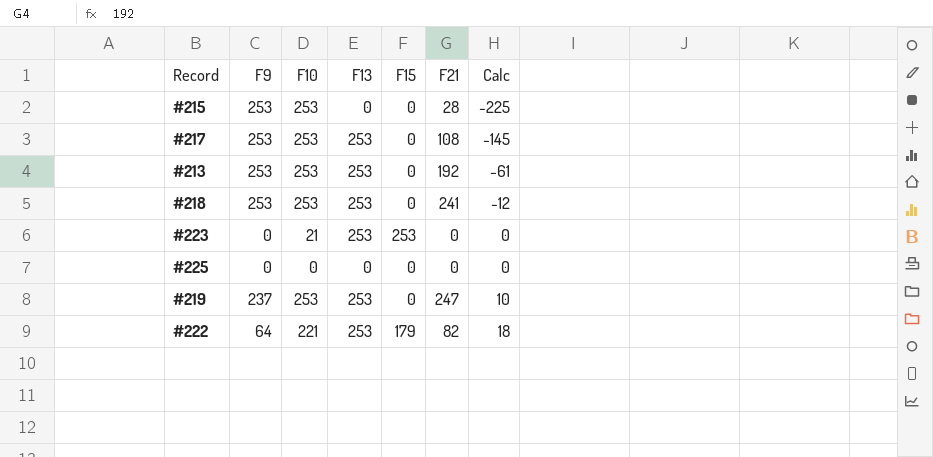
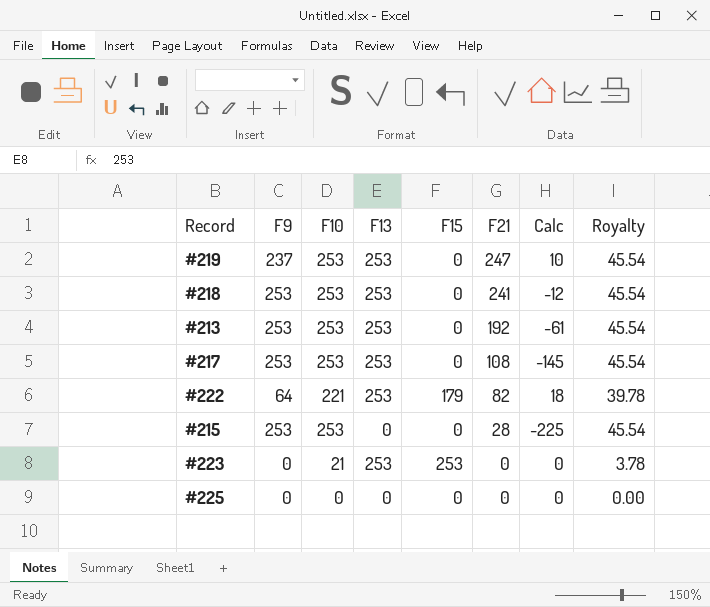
row order: Calc ascending -> F21 descending
column Royalty | formula: none -> [F10] * 0.18

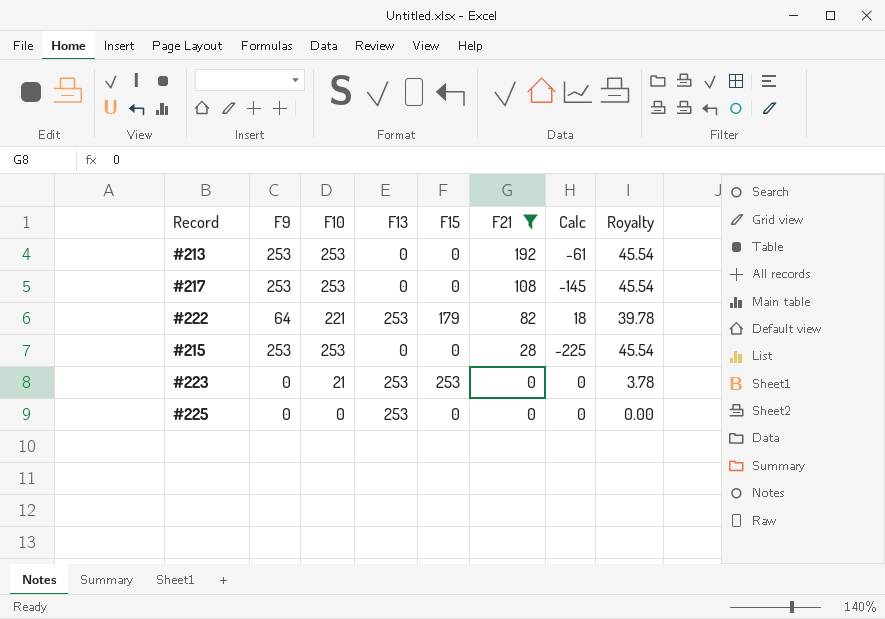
filter: none -> F21 <= 192
#213 | F13: 253 -> 0
#217 | F13: 253 -> 0
#225 | F13: 0 -> 253

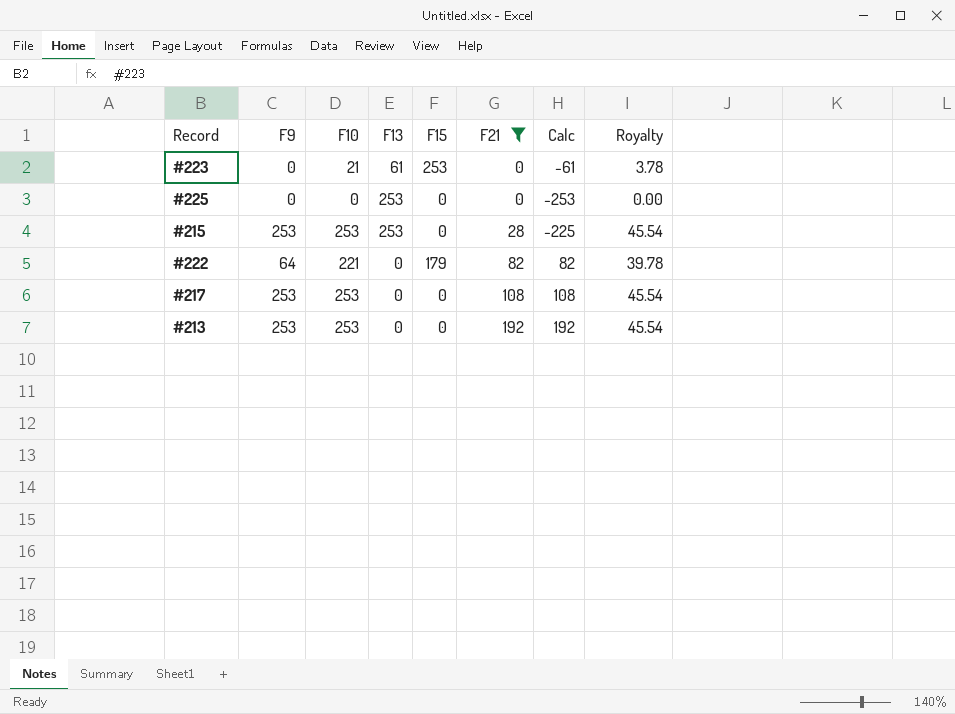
row order: F21 descending -> F21 ascending
column Calc | formula: [F21] - [F9] -> [F21] - [F13]
#223 | F13: 253 -> 61
#215 | F13: 0 -> 253
#222 | F13: 253 -> 0

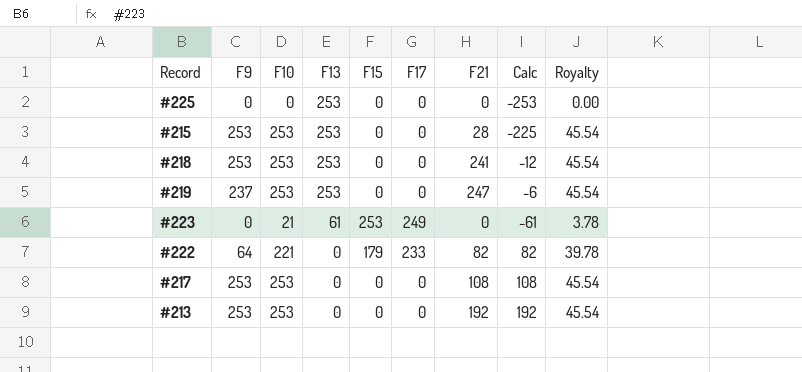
filter: F21 <= 192 -> none
row order: F21 ascending -> F13 descending
column F17 | position: none -> 6

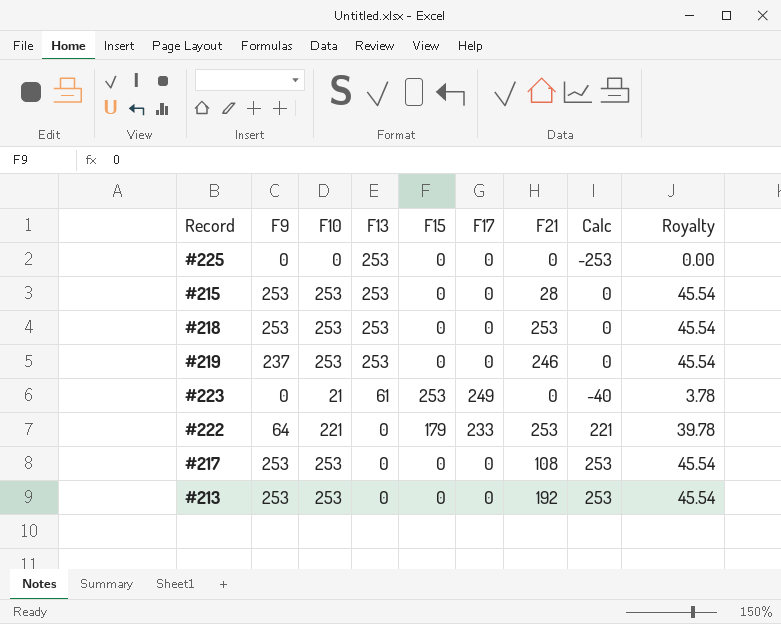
column Calc | formula: [F21] - [F13] -> [F10] - [F13]
#218 | F21: 241 -> 253
#219 | F21: 247 -> 246
#222 | F21: 82 -> 253

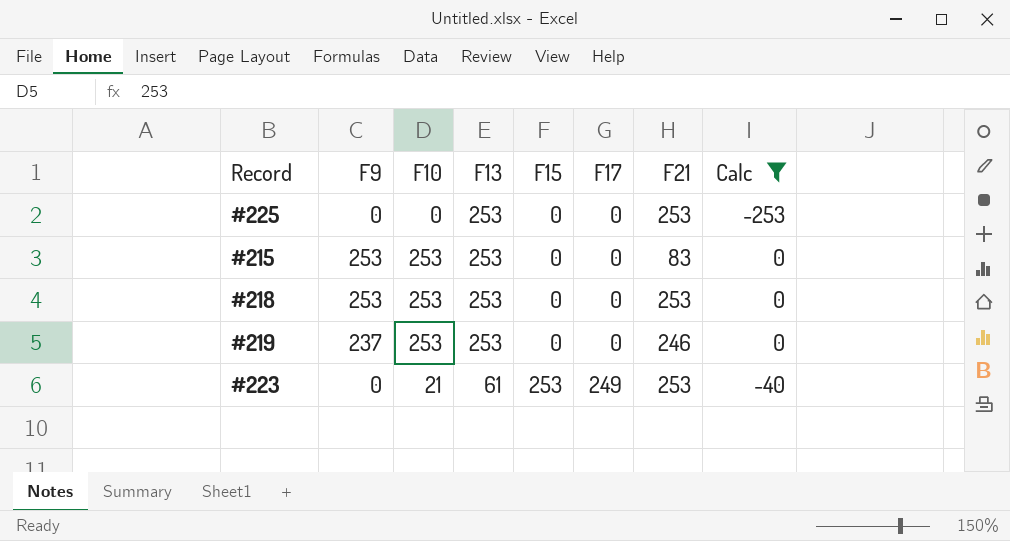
filter: none -> Calc <= 0
column Royalty | formula: [F10] * 0.18 -> none
#225 | F21: 0 -> 253
#215 | F21: 28 -> 83
#223 | F21: 0 -> 253

